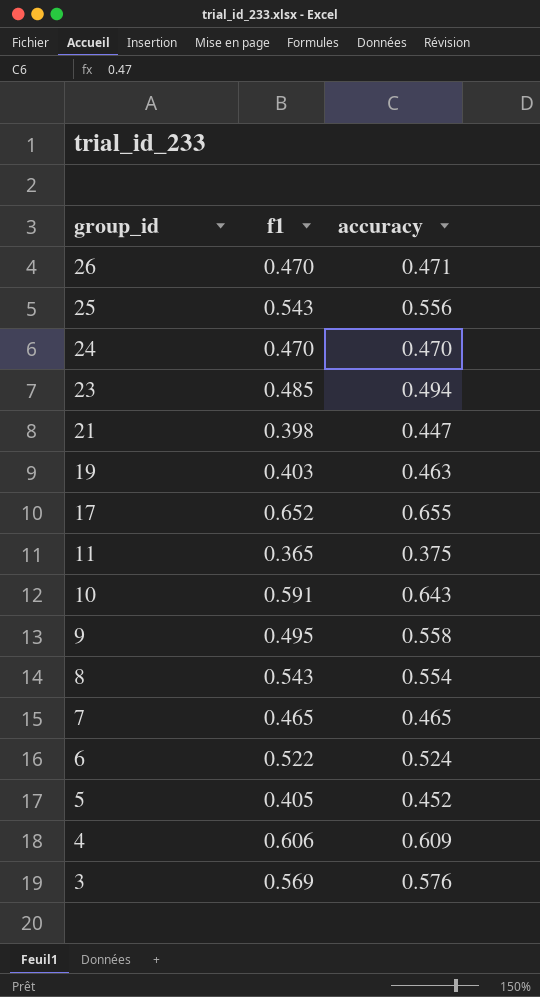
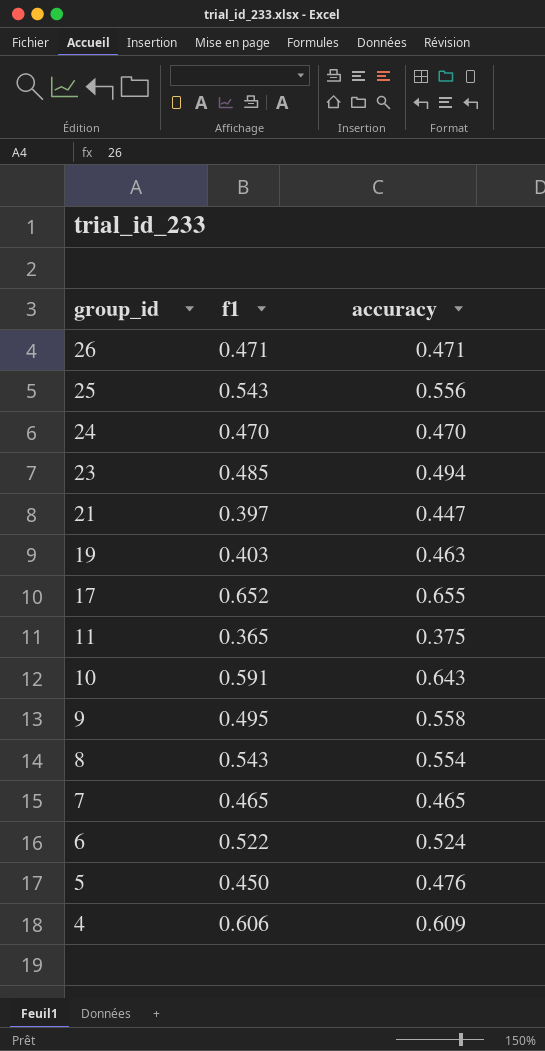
row 3: 0.569 | 0.576 -> none
26 | f1: 0.470 -> 0.471
21 | f1: 0.398 -> 0.397
5 | f1: 0.405 -> 0.450
5 | accuracy: 0.452 -> 0.476

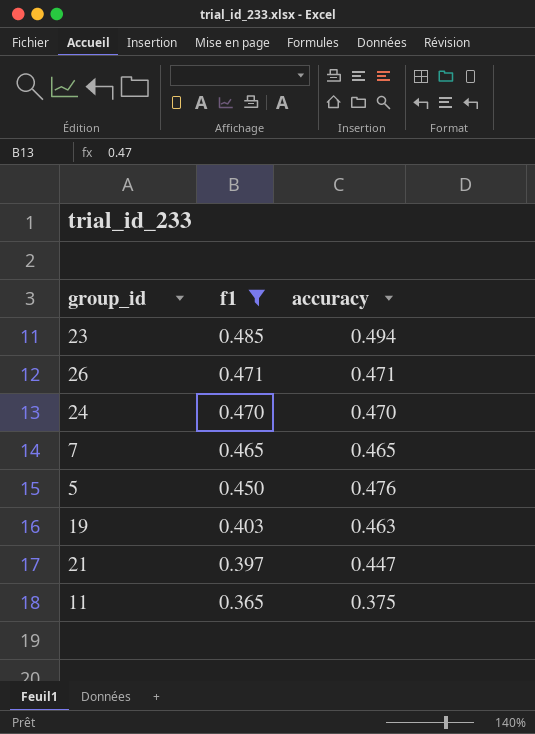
filter: none -> f1 <= 0.485
row order: group_id descending -> f1 descending

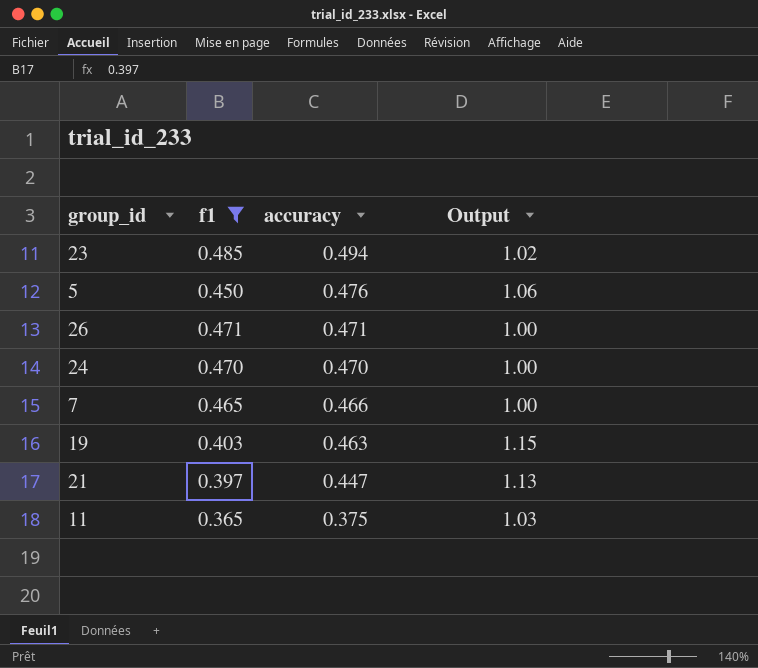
row order: f1 descending -> accuracy descending
column Output | formula: none -> [accuracy] / [f1]
7 | accuracy: 0.465 -> 0.466

